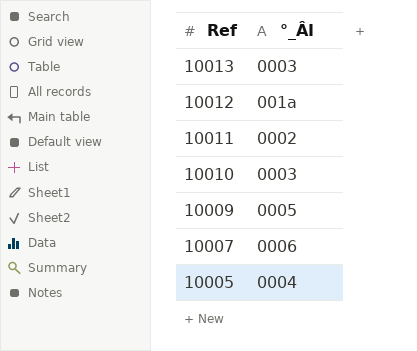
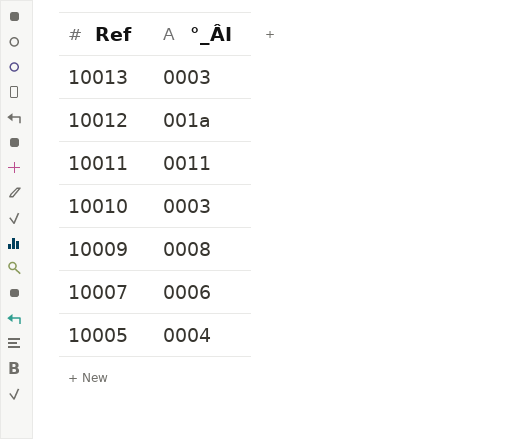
10011 | °_ÂI: 0002 -> 0011
10009 | °_ÂI: 0005 -> 0008

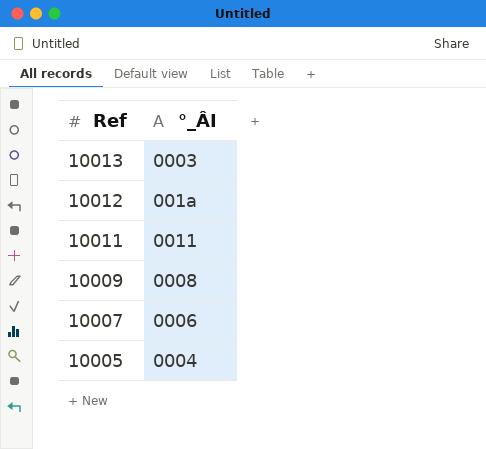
row 10010: 0003 -> none

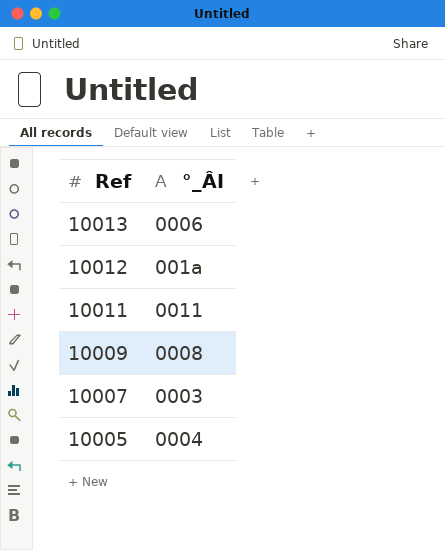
10013 | °_ÂI: 0003 -> 0006
10007 | °_ÂI: 0006 -> 0003

